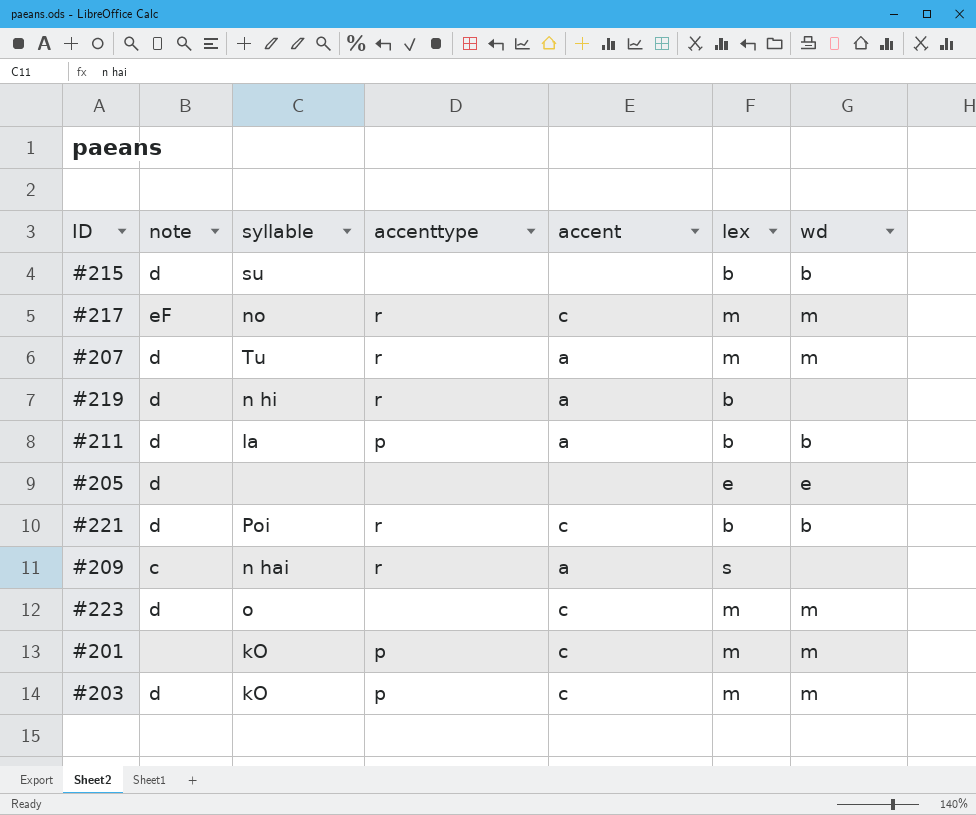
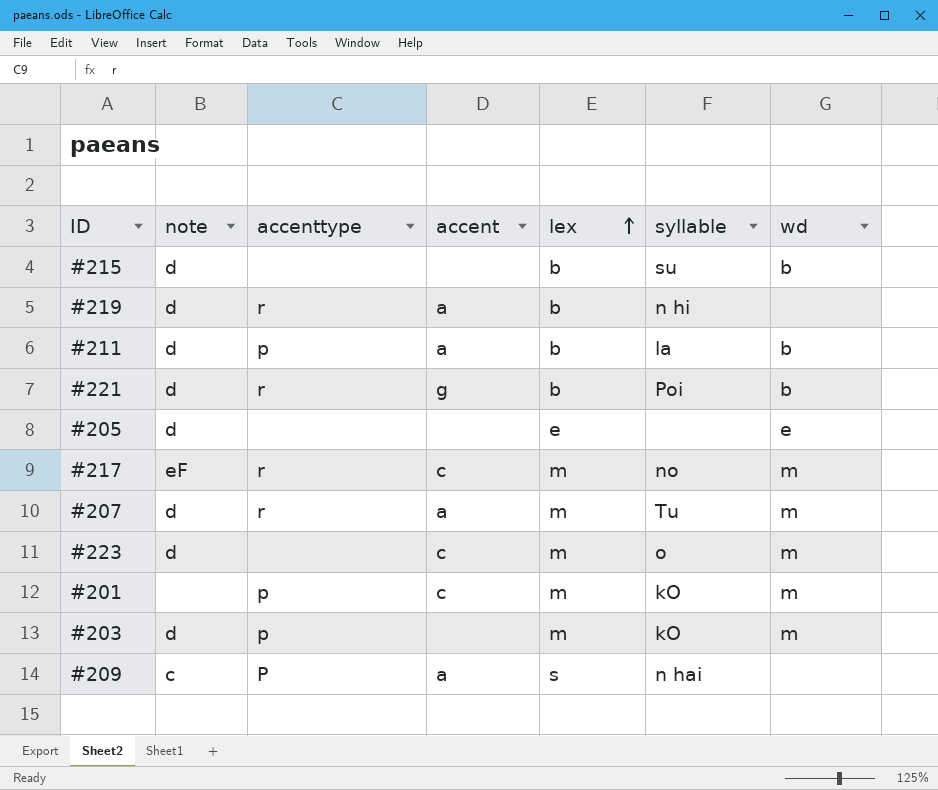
row order: none -> lex ascending
column syllable | position: 3 -> 6
#221 | accent: c -> g
#203 | accent: c -> none
#209 | accenttype: r -> P

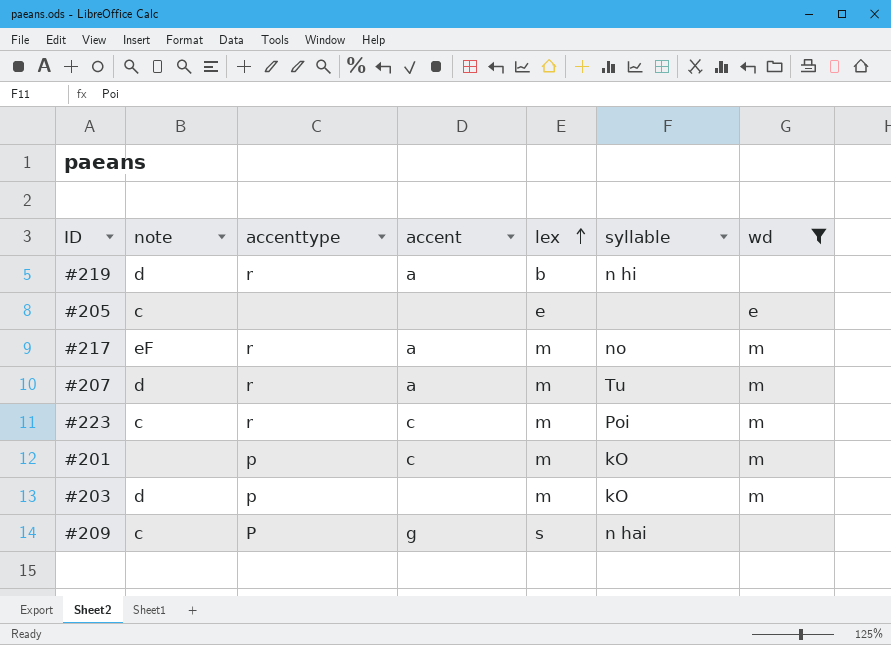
filter: none -> wd != b
#205 | note: d -> c
#217 | accent: c -> a
#223 | note: d -> c
#223 | accenttype: none -> r
#223 | syllable: o -> Poi
#209 | accent: a -> g

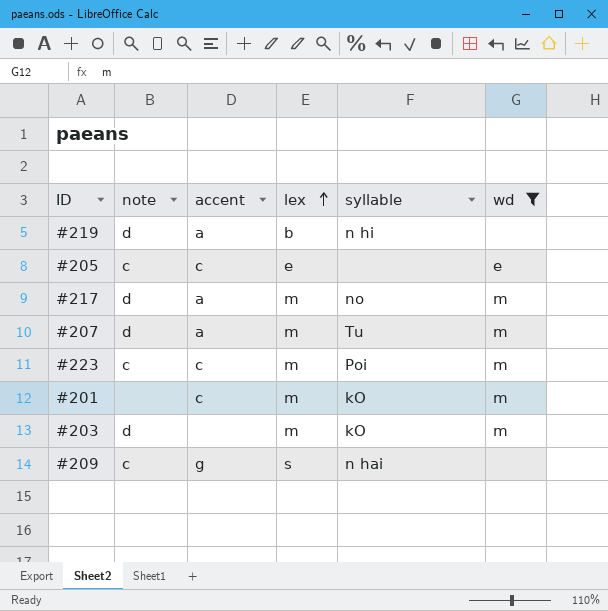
column accenttype | position: 3 -> none
#205 | accent: none -> c
#217 | note: eF -> d

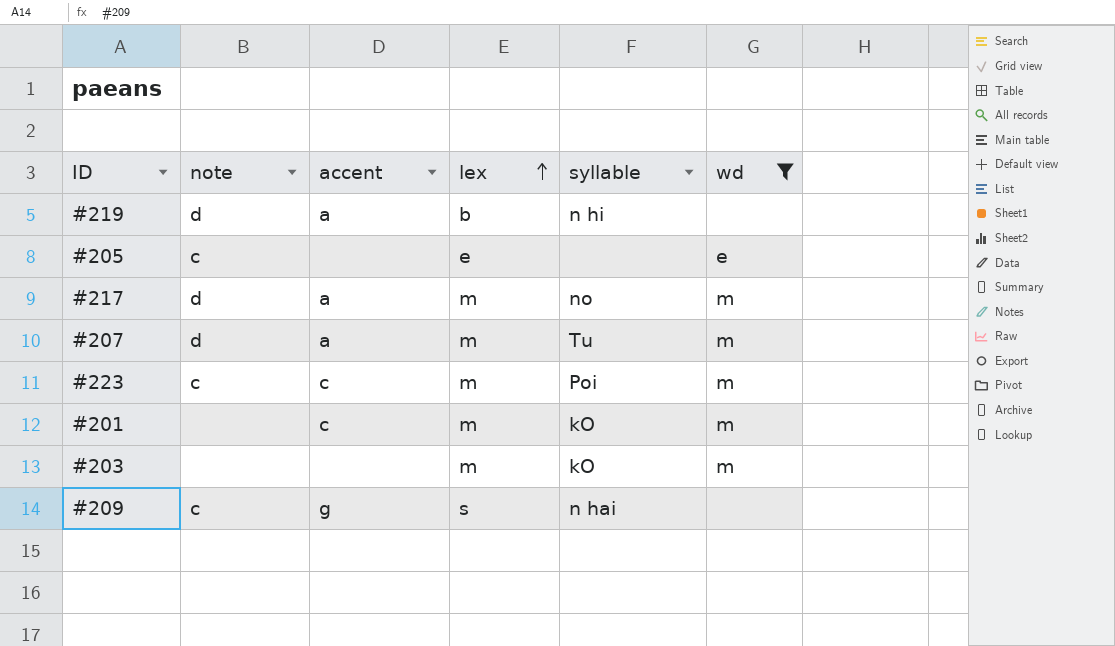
#205 | accent: c -> none
#203 | note: d -> none

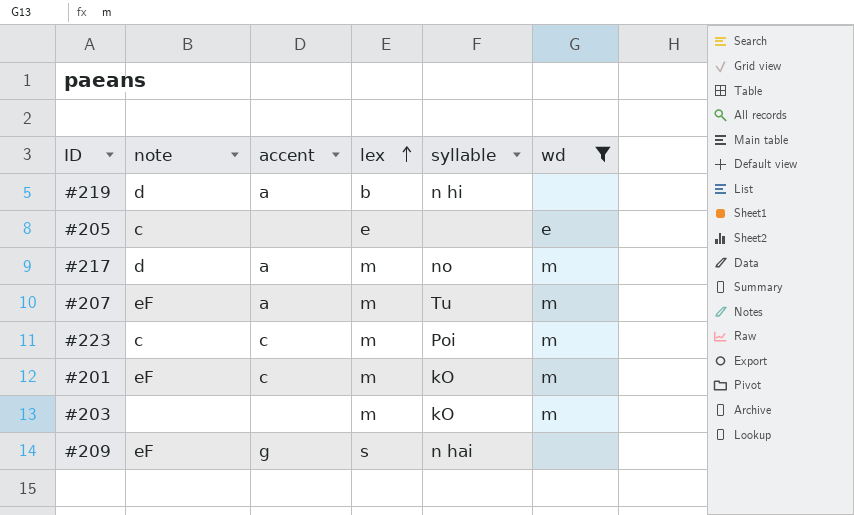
#207 | note: d -> eF
#201 | note: none -> eF
#209 | note: c -> eF

